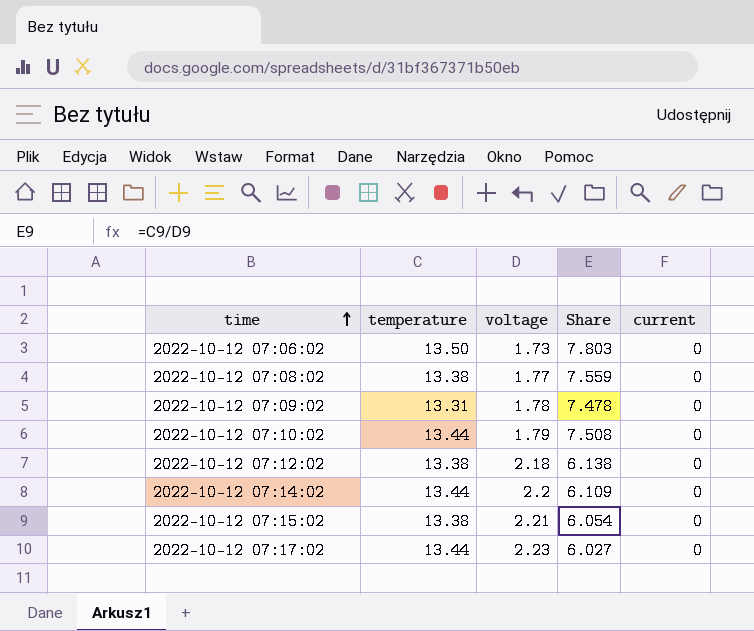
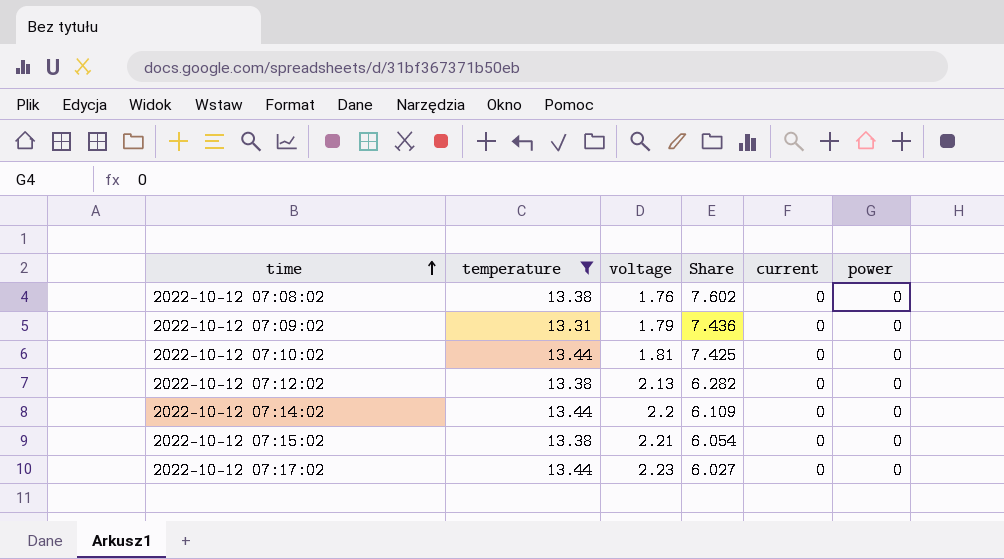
filter: none -> temperature != 13.50
column power | position: none -> 6
2022-10-12 07:08:02 | voltage: 1.77 -> 1.76
2022-10-12 07:08:02 | Share: 7.559 -> 7.602
2022-10-12 07:09:02 | voltage: 1.78 -> 1.79
2022-10-12 07:09:02 | Share: 7.478 -> 7.436
2022-10-12 07:10:02 | voltage: 1.79 -> 1.81
2022-10-12 07:10:02 | Share: 7.508 -> 7.425
2022-10-12 07:12:02 | voltage: 2.18 -> 2.13
2022-10-12 07:12:02 | Share: 6.138 -> 6.282

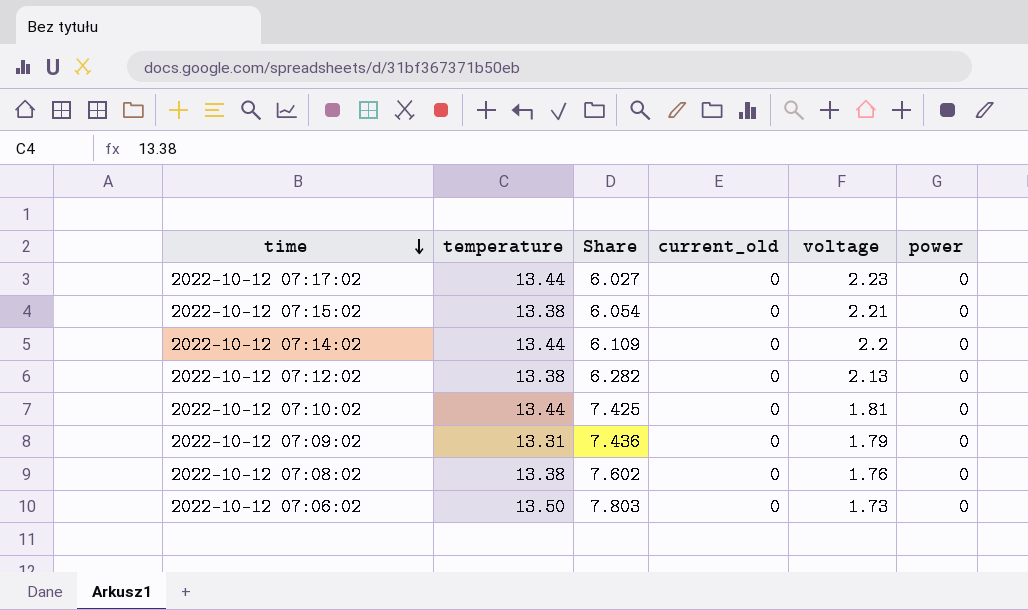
filter: temperature != 13.50 -> none
row order: time ascending -> time descending
column name: current -> current_old
column voltage | position: 3 -> 5

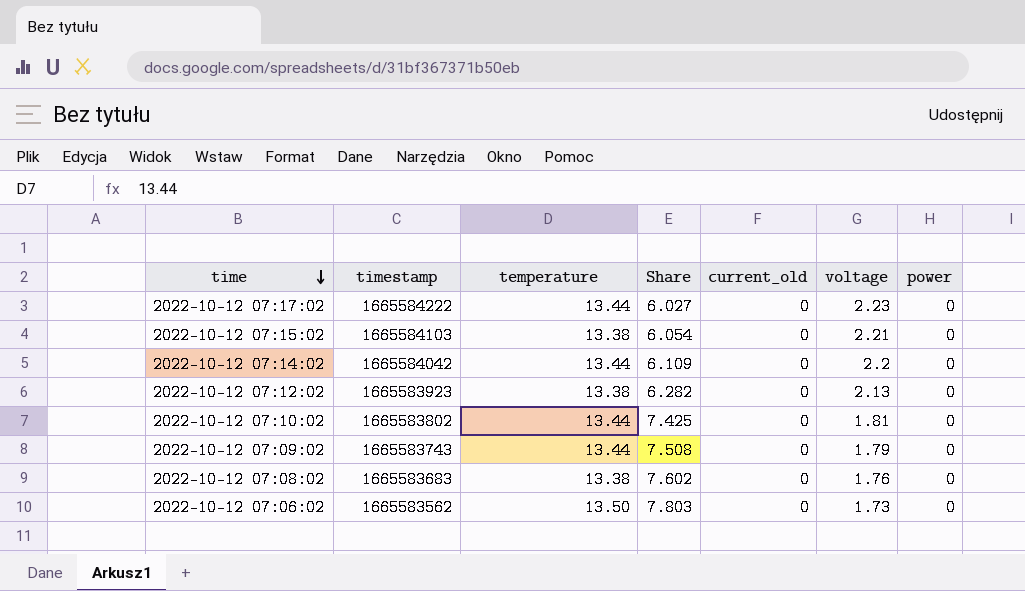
column timestamp | position: none -> 2
2022-10-12 07:09:02 | temperature: 13.31 -> 13.44
2022-10-12 07:09:02 | Share: 7.436 -> 7.508

